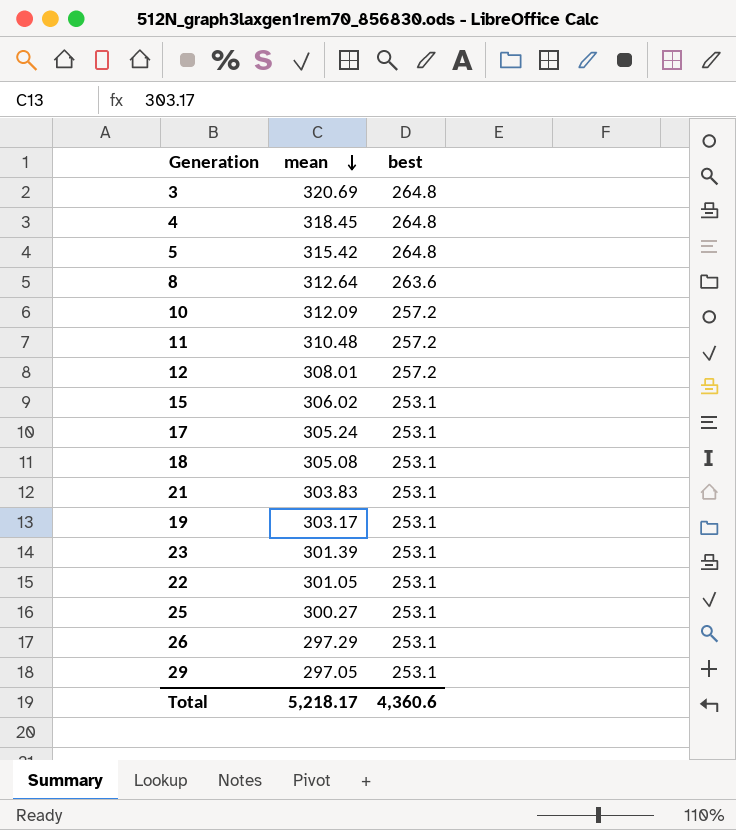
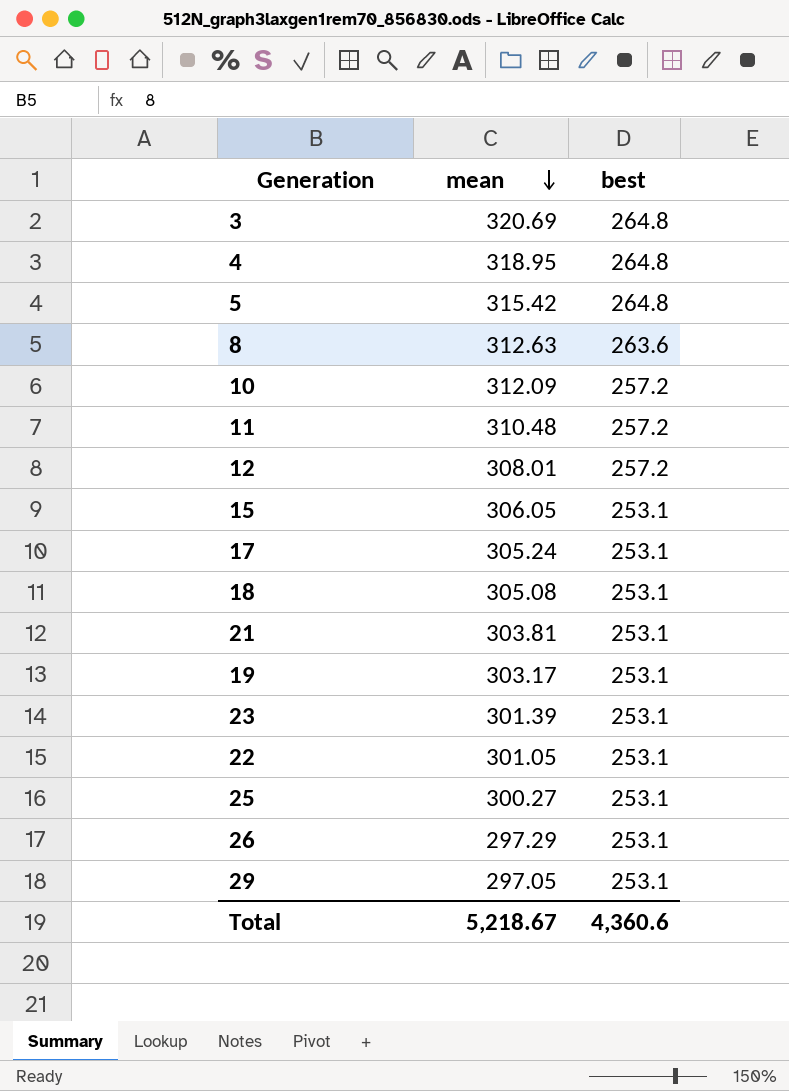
4 | mean: 318.45 -> 318.95
8 | mean: 312.64 -> 312.63
15 | mean: 306.02 -> 306.05
21 | mean: 303.83 -> 303.81
Total | mean: 5,218.17 -> 5,218.67

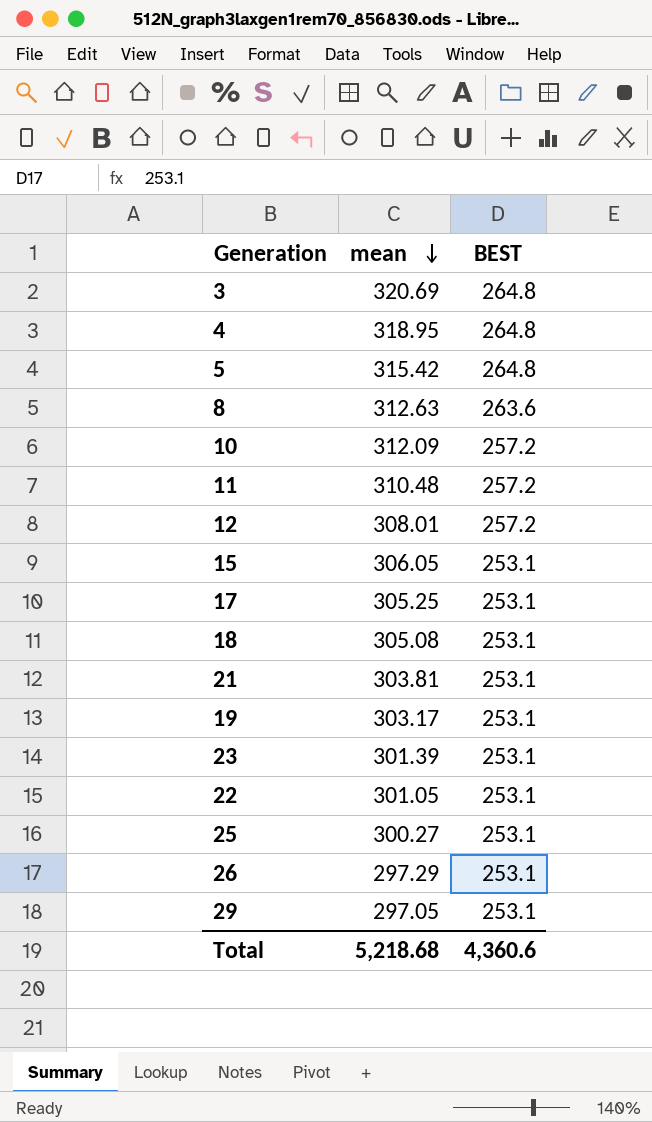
column name: best -> BEST
17 | mean: 305.24 -> 305.25
Total | mean: 5,218.67 -> 5,218.68

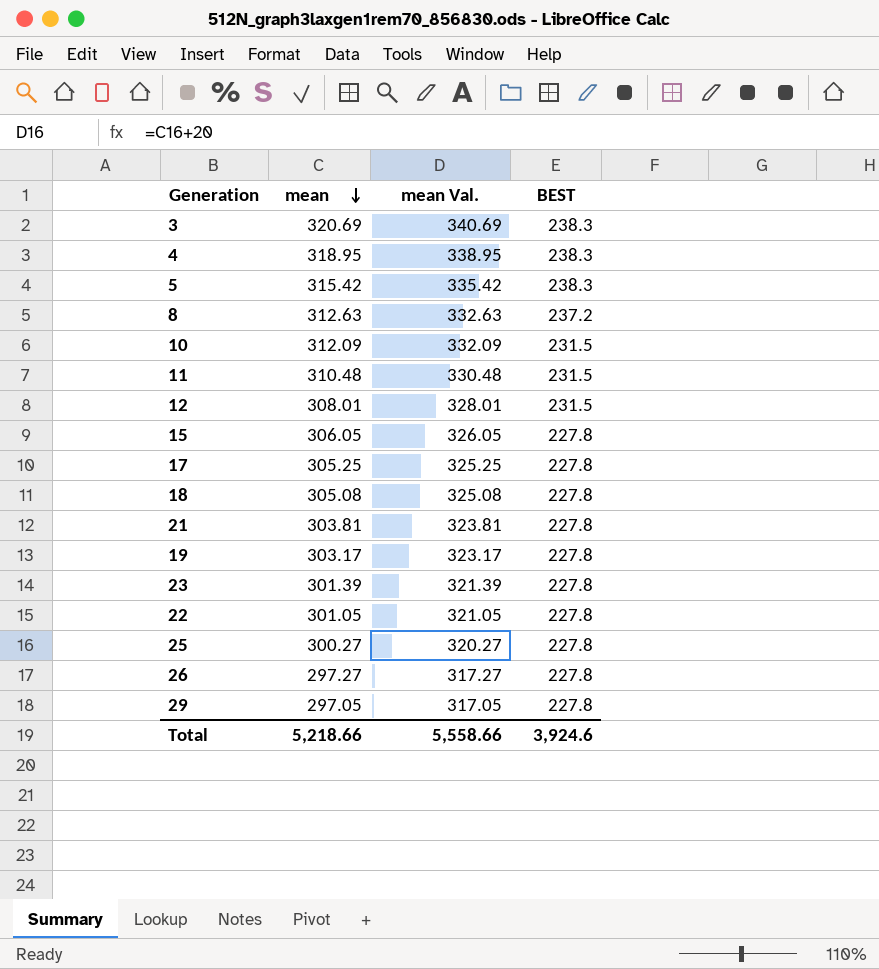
column mean Val. | formula: none -> [mean] + 20
3 | BEST: 264.8 -> 238.3
4 | BEST: 264.8 -> 238.3
5 | BEST: 264.8 -> 238.3
8 | BEST: 263.6 -> 237.2
10 | BEST: 257.2 -> 231.5
11 | BEST: 257.2 -> 231.5
12 | BEST: 257.2 -> 231.5
15 | BEST: 253.1 -> 227.8
17 | BEST: 253.1 -> 227.8
18 | BEST: 253.1 -> 227.8
21 | BEST: 253.1 -> 227.8
19 | BEST: 253.1 -> 227.8
23 | BEST: 253.1 -> 227.8
22 | BEST: 253.1 -> 227.8
25 | BEST: 253.1 -> 227.8
26 | mean: 297.29 -> 297.27
26 | BEST: 253.1 -> 227.8
29 | BEST: 253.1 -> 227.8
Total | mean: 5,218.68 -> 5,218.66
Total | BEST: 4,360.6 -> 3,924.6

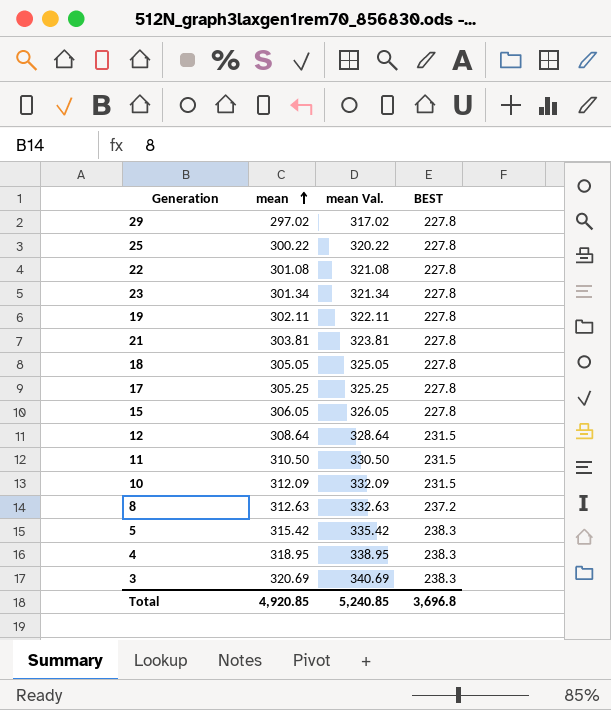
row order: mean descending -> mean ascending
row 26: 297.27 | 317.27 | 227.8 -> none
29 | mean: 297.05 -> 297.02
29 | mean Val.: 317.05 -> 317.02
25 | mean: 300.27 -> 300.22
25 | mean Val.: 320.27 -> 320.22
22 | mean: 301.05 -> 301.08
22 | mean Val.: 321.05 -> 321.08
23 | mean: 301.39 -> 301.34
23 | mean Val.: 321.39 -> 321.34
19 | mean: 303.17 -> 302.11
19 | mean Val.: 323.17 -> 322.11
18 | mean: 305.08 -> 305.05
18 | mean Val.: 325.08 -> 325.05
12 | mean: 308.01 -> 308.64
12 | mean Val.: 328.01 -> 328.64
11 | mean: 310.48 -> 310.50
11 | mean Val.: 330.48 -> 330.50
Total | mean: 5,218.66 -> 4,920.85
Total | mean Val.: 5,558.66 -> 5,240.85
Total | BEST: 3,924.6 -> 3,696.8

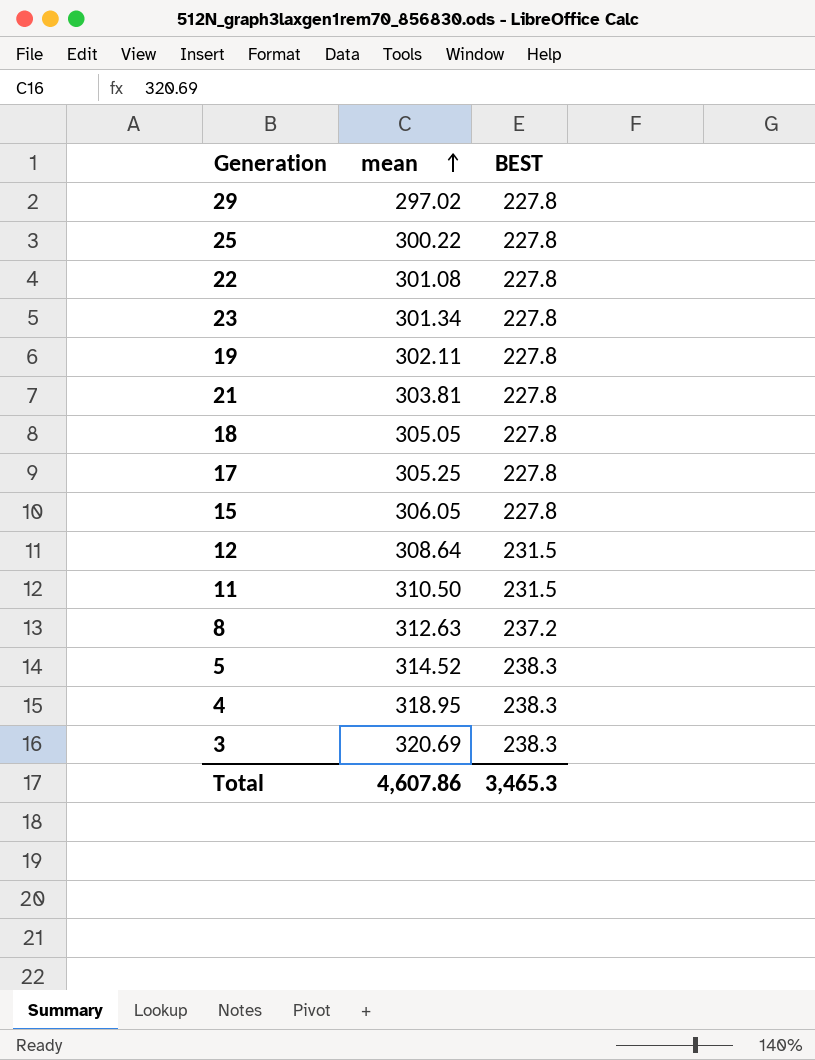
column mean Val. | formula: [mean] + 20 -> none
row 10: 312.09 | 332.09 | 231.5 -> none
5 | mean: 315.42 -> 314.52
Total | mean: 4,920.85 -> 4,607.86
Total | BEST: 3,696.8 -> 3,465.3

